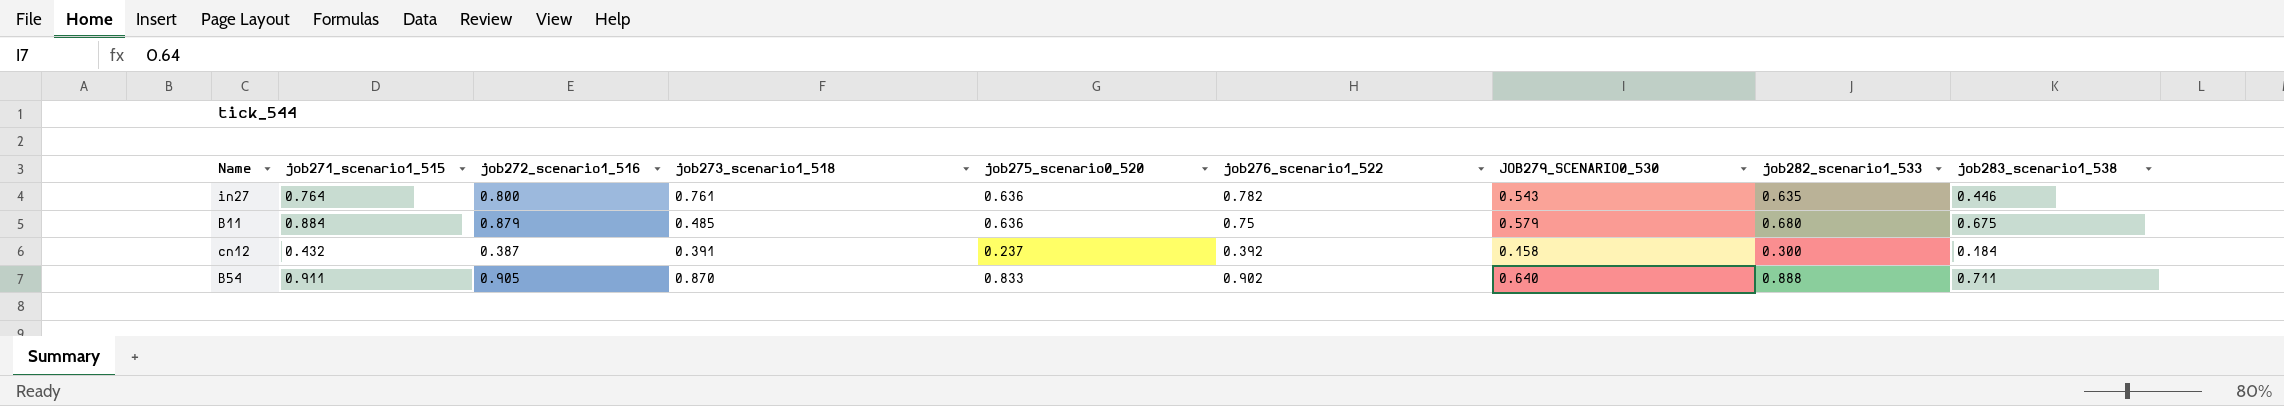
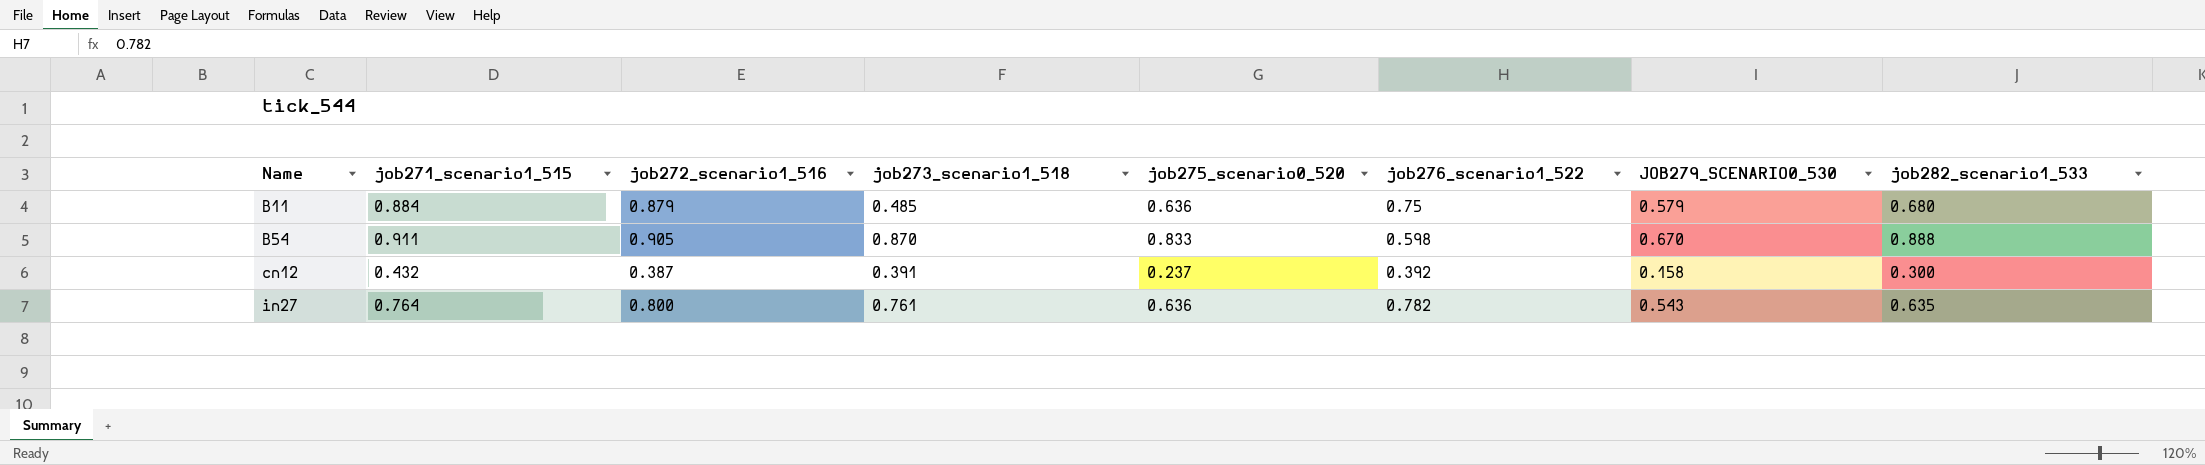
row order: none -> Name ascending
column job283_scenario1_538 | position: 9 -> none
B54 | job276_scenario1_522: 0.902 -> 0.598
B54 | JOB279_SCENARIO0_530: 0.640 -> 0.670

